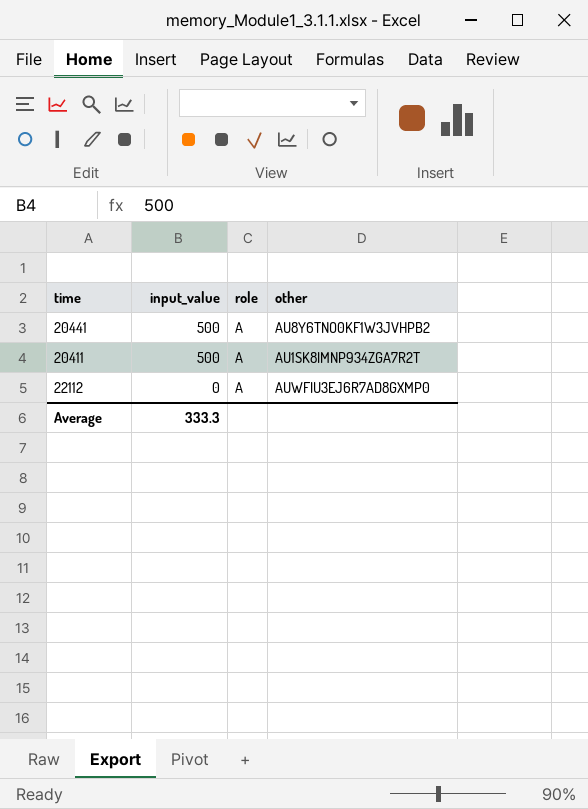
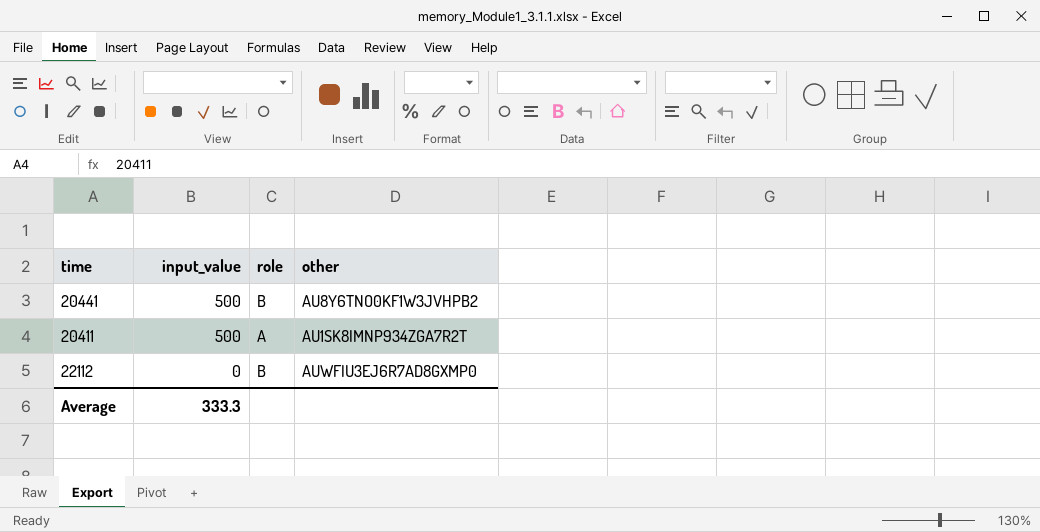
20441 | role: A -> B
22112 | role: A -> B

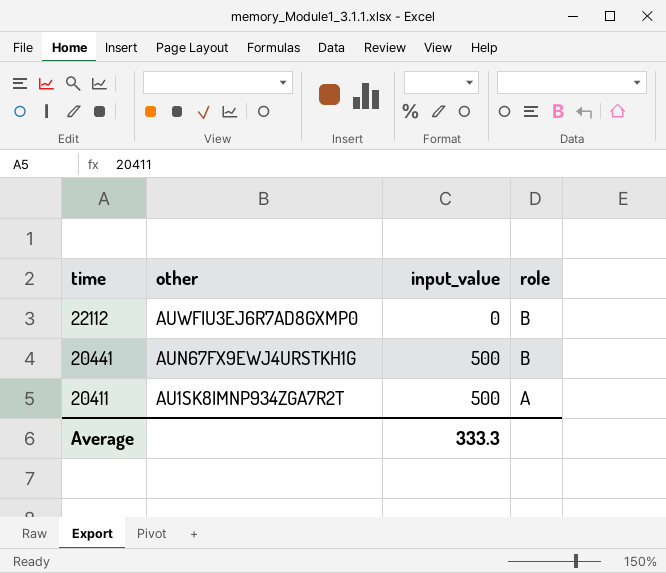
row order: input_value descending -> time descending
column other | position: 4 -> 2
20441 | other: AU8Y6TNO0KF1W3JVHPB2 -> AUN67FX9EWJ4URSTKH1G

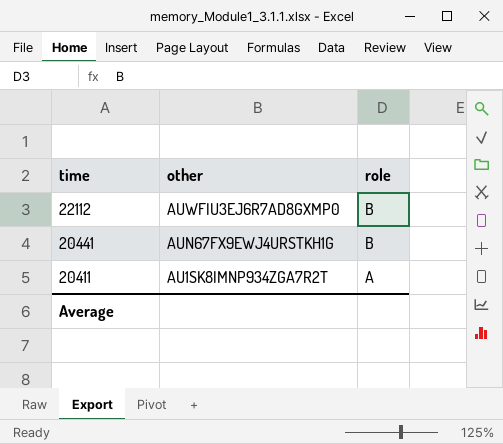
column input_value | position: 3 -> none

